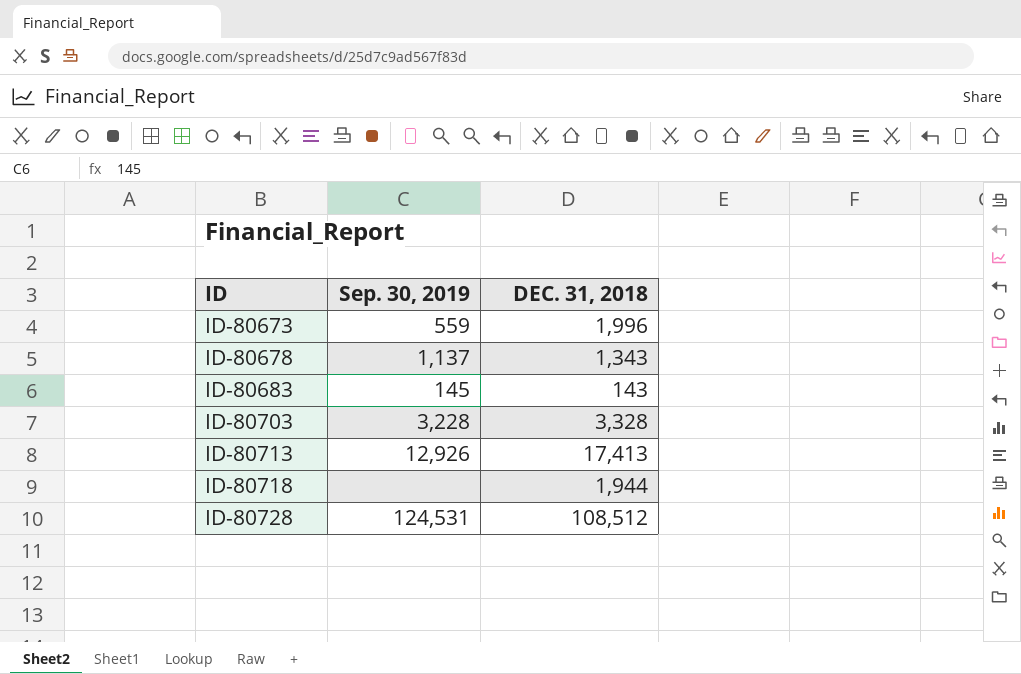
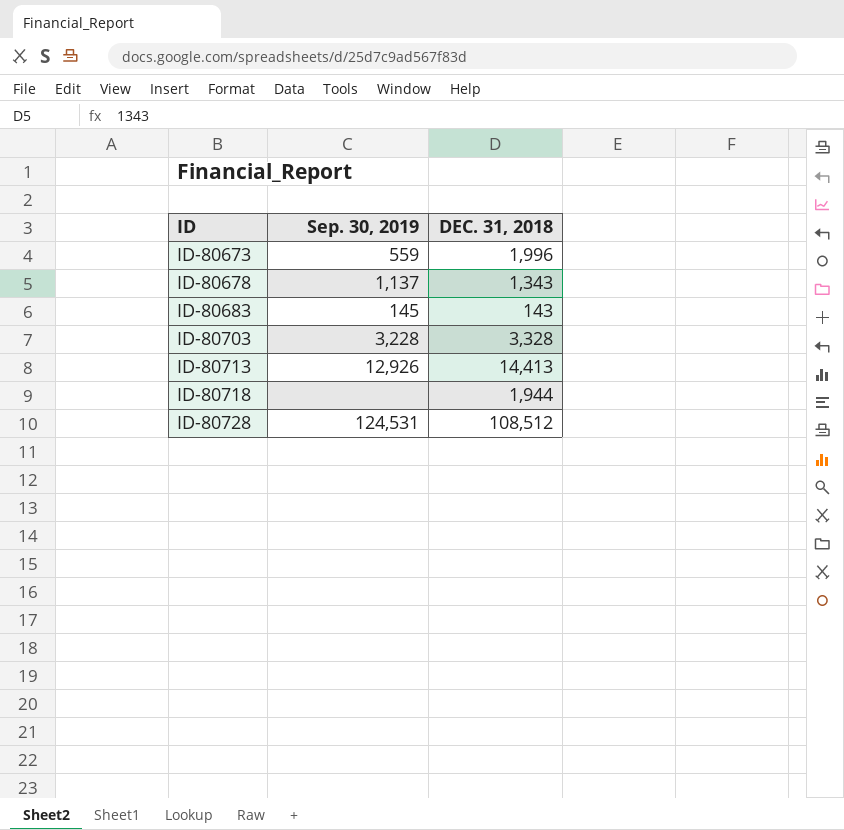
ID-80713 | DEC. 31, 2018: 17,413 -> 14,413

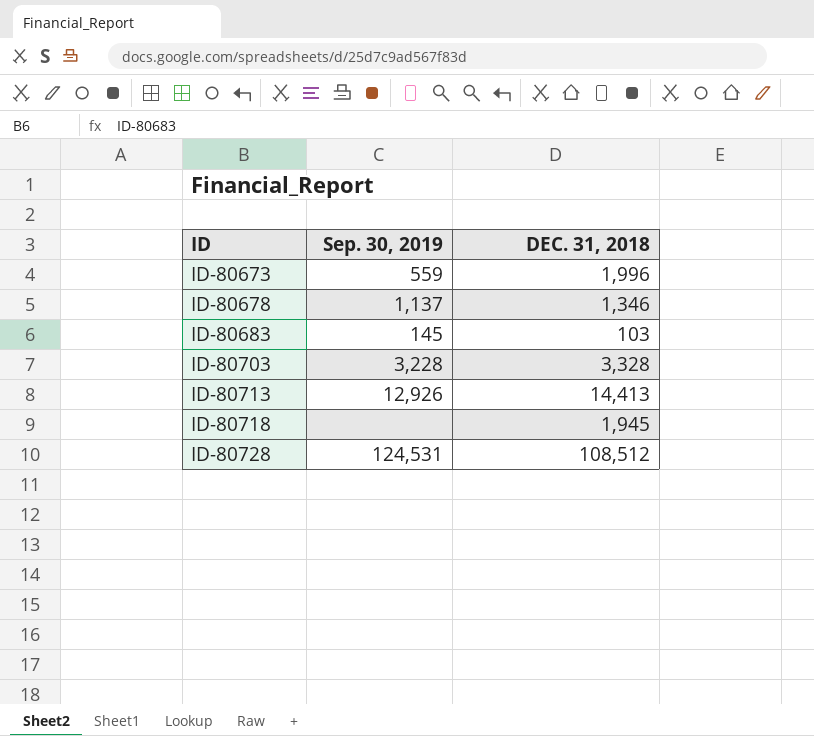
ID-80678 | DEC. 31, 2018: 1,343 -> 1,346
ID-80683 | DEC. 31, 2018: 143 -> 103
ID-80718 | DEC. 31, 2018: 1,944 -> 1,945

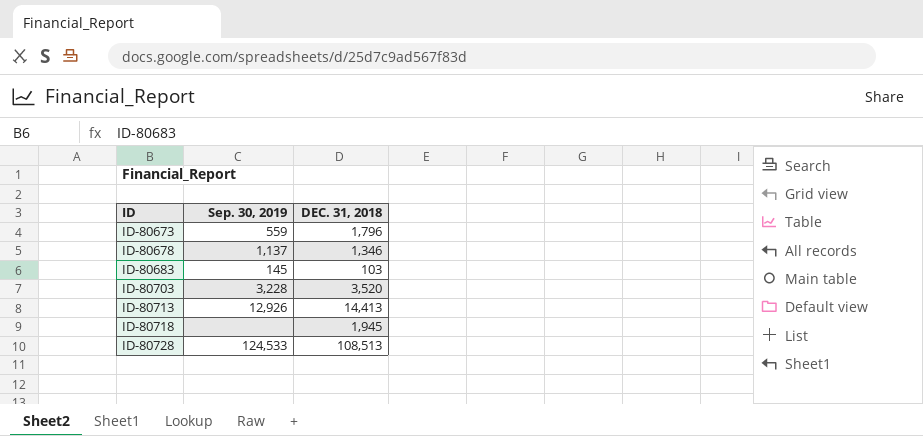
ID-80673 | DEC. 31, 2018: 1,996 -> 1,796
ID-80703 | DEC. 31, 2018: 3,328 -> 3,520
ID-80728 | Sep. 30, 2019: 124,531 -> 124,533
ID-80728 | DEC. 31, 2018: 108,512 -> 108,513

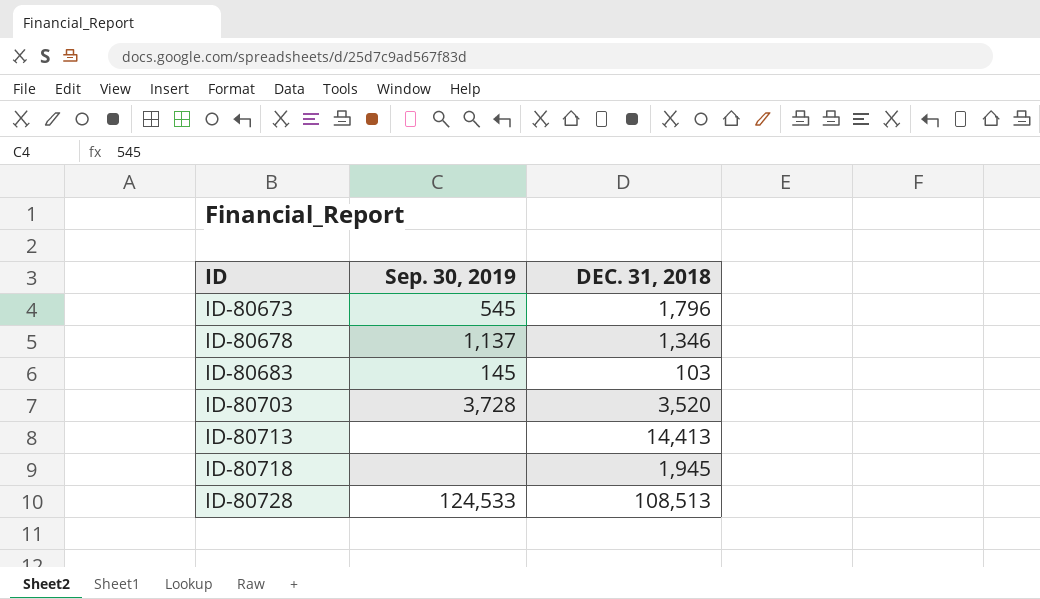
ID-80673 | Sep. 30, 2019: 559 -> 545
ID-80703 | Sep. 30, 2019: 3,228 -> 3,728
ID-80713 | Sep. 30, 2019: 12,926 -> none

